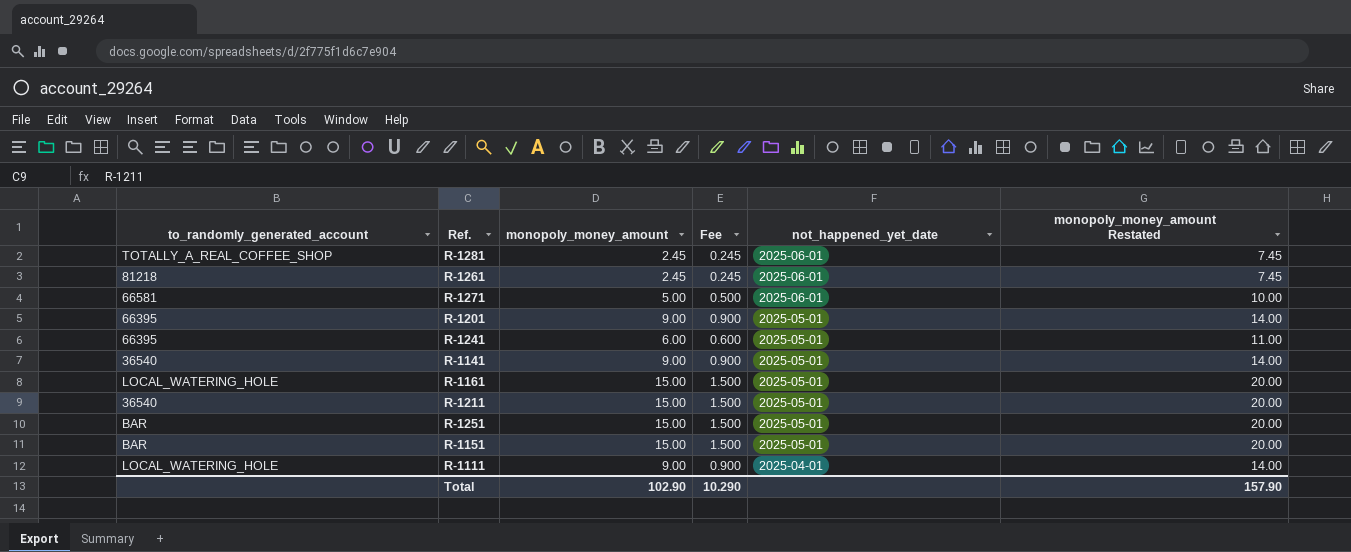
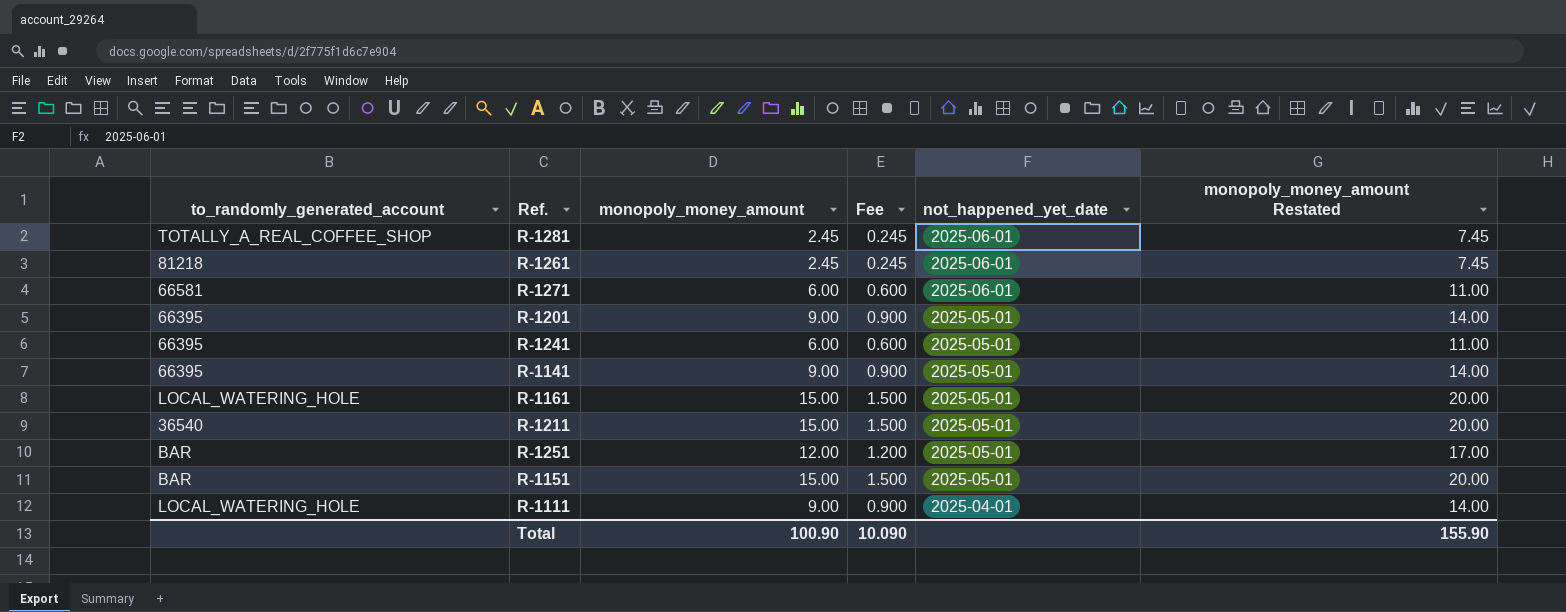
R-1271 | monopoly_money_amount: 5.00 -> 6.00
R-1271 | Fee: 0.500 -> 0.600
R-1271 | monopoly_money_amount Restated: 10.00 -> 11.00
R-1141 | to_randomly_generated_account: 36540 -> 66395
R-1251 | monopoly_money_amount: 15.00 -> 12.00
R-1251 | Fee: 1.500 -> 1.200
R-1251 | monopoly_money_amount Restated: 20.00 -> 17.00
Total | monopoly_money_amount: 102.90 -> 100.90
Total | Fee: 10.290 -> 10.090
Total | monopoly_money_amount Restated: 157.90 -> 155.90

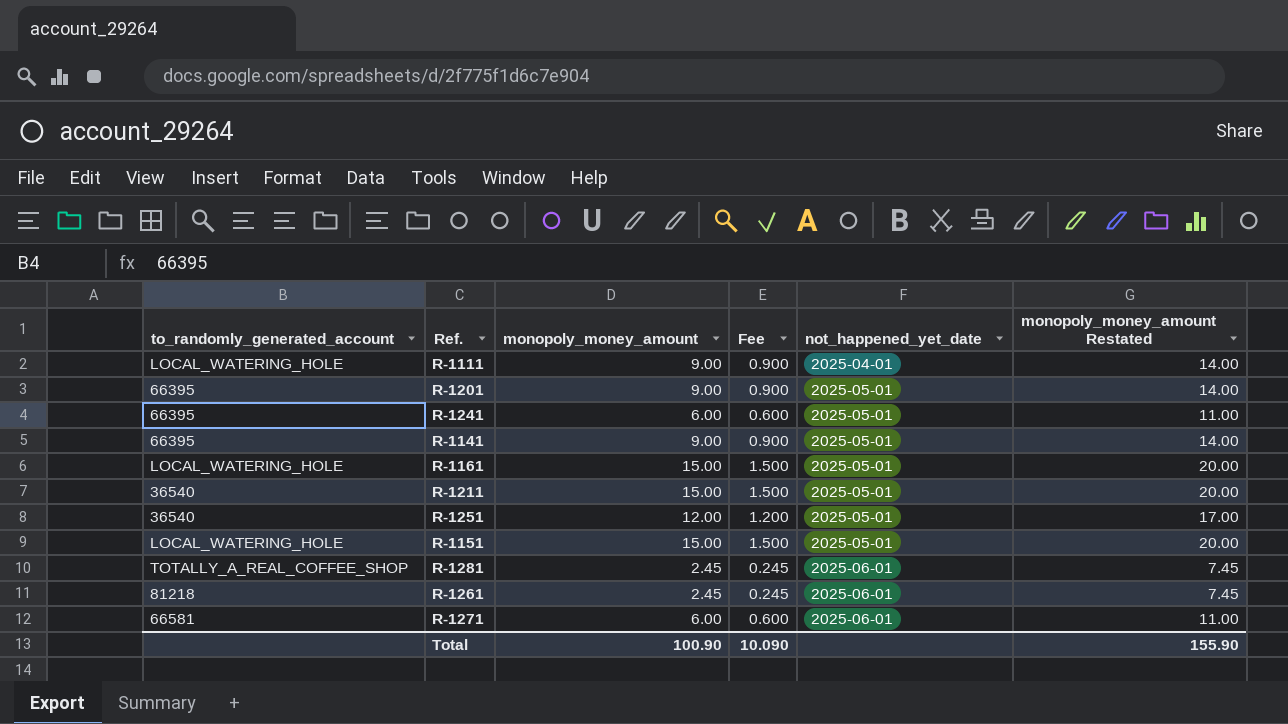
row order: not_happened_yet_date descending -> not_happened_yet_date ascending
R-1251 | to_randomly_generated_account: BAR -> 36540
R-1151 | to_randomly_generated_account: BAR -> LOCAL_WATERING_HOLE

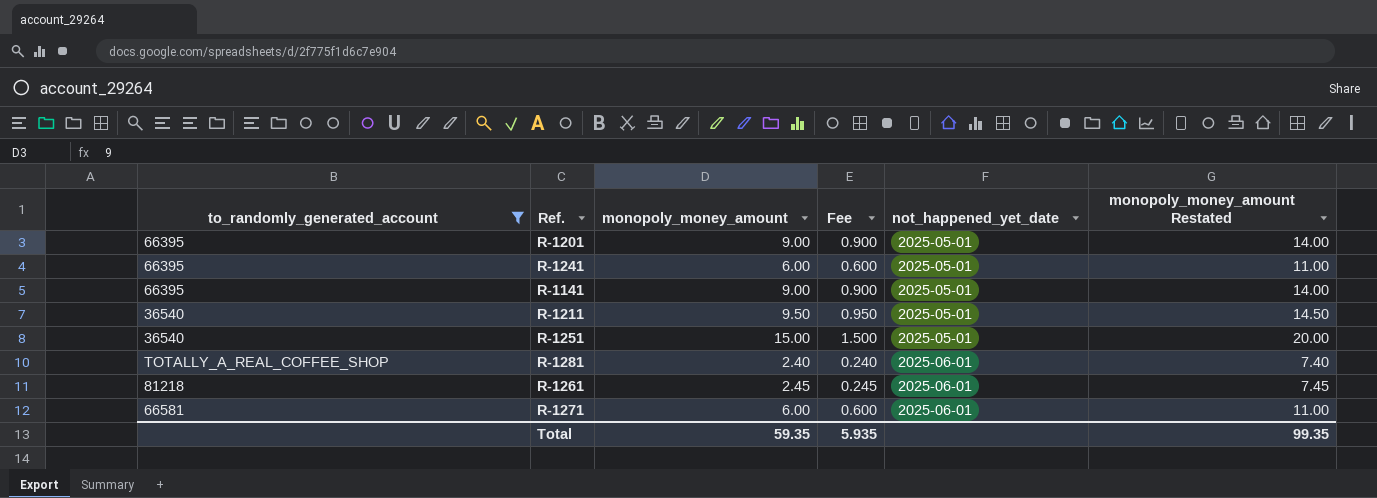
filter: none -> to_randomly_generated_account != LOCAL_WATERING_HOLE
R-1211 | monopoly_money_amount: 15.00 -> 9.50
R-1211 | Fee: 1.500 -> 0.950
R-1211 | monopoly_money_amount Restated: 20.00 -> 14.50
R-1251 | monopoly_money_amount: 12.00 -> 15.00
R-1251 | Fee: 1.200 -> 1.500
R-1251 | monopoly_money_amount Restated: 17.00 -> 20.00
R-1281 | monopoly_money_amount: 2.45 -> 2.40
R-1281 | Fee: 0.245 -> 0.240
R-1281 | monopoly_money_amount Restated: 7.45 -> 7.40
Total | monopoly_money_amount: 100.90 -> 59.35
Total | Fee: 10.090 -> 5.935
Total | monopoly_money_amount Restated: 155.90 -> 99.35

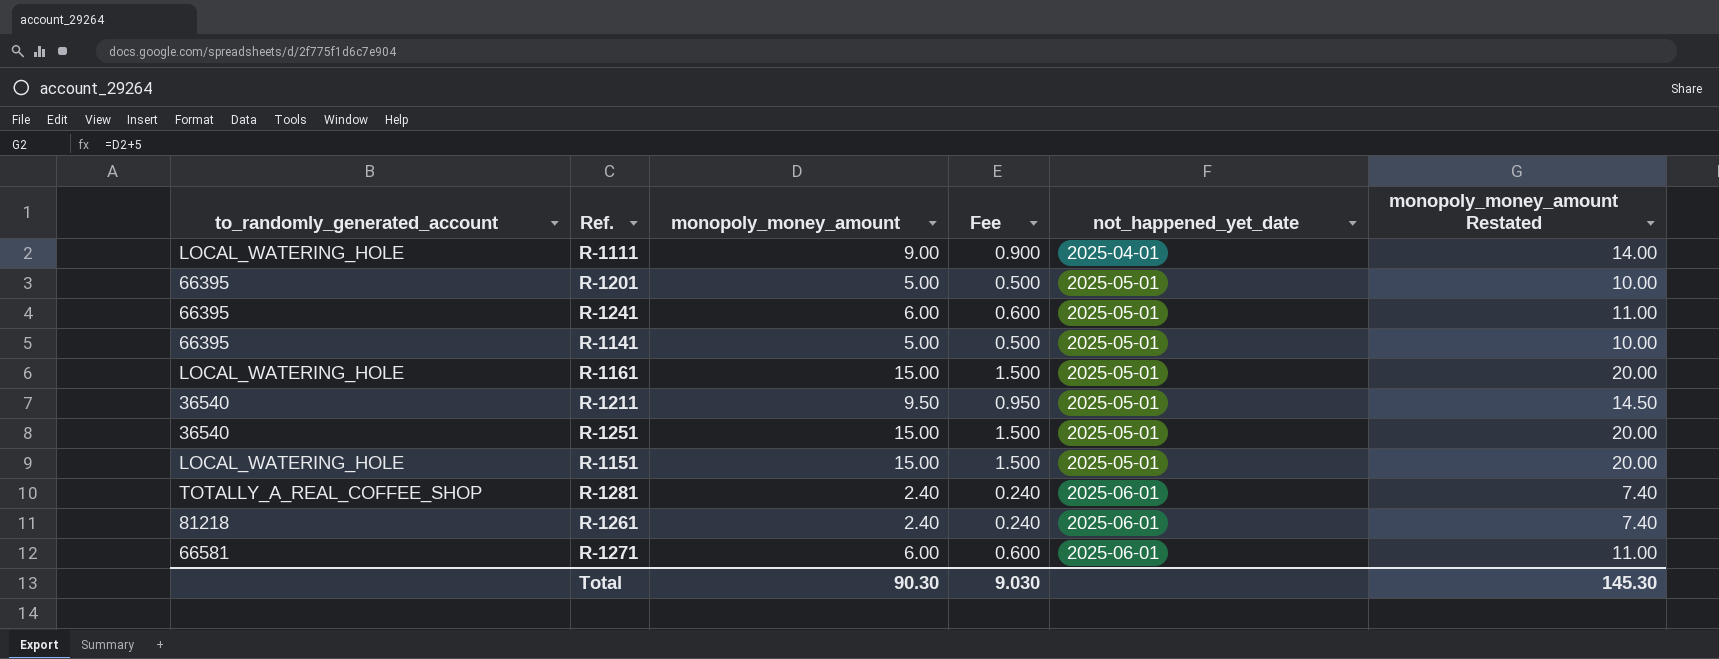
filter: to_randomly_generated_account != LOCAL_WATERING_HOLE -> none
R-1201 | monopoly_money_amount: 9.00 -> 5.00
R-1201 | Fee: 0.900 -> 0.500
R-1201 | monopoly_money_amount Restated: 14.00 -> 10.00
R-1141 | monopoly_money_amount: 9.00 -> 5.00
R-1141 | Fee: 0.900 -> 0.500
R-1141 | monopoly_money_amount Restated: 14.00 -> 10.00
R-1261 | monopoly_money_amount: 2.45 -> 2.40
R-1261 | Fee: 0.245 -> 0.240
R-1261 | monopoly_money_amount Restated: 7.45 -> 7.40
Total | monopoly_money_amount: 59.35 -> 90.30
Total | Fee: 5.935 -> 9.030
Total | monopoly_money_amount Restated: 99.35 -> 145.30

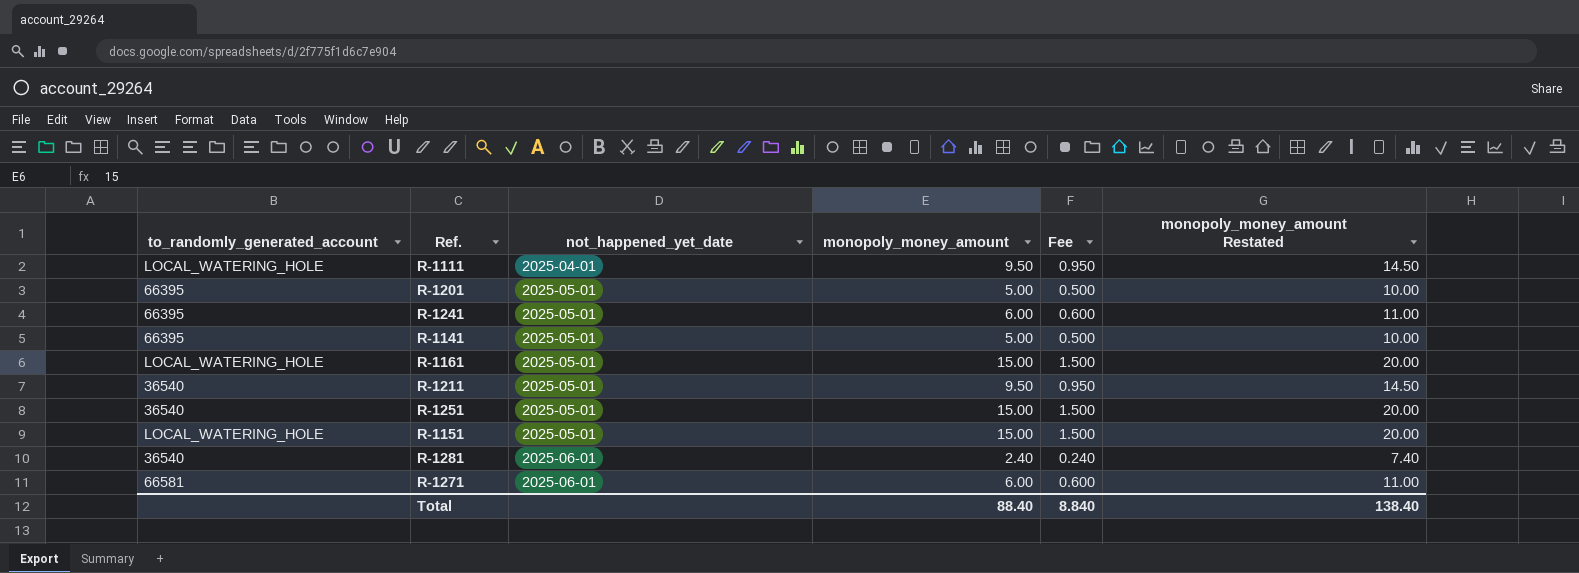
column not_happened_yet_date | position: 5 -> 3
row R-1261: 81218 | 2.40 | 0.240 | 2025-06-01 | 7.40 -> none
R-1111 | monopoly_money_amount: 9.00 -> 9.50
R-1111 | Fee: 0.900 -> 0.950
R-1111 | monopoly_money_amount Restated: 14.00 -> 14.50
R-1281 | to_randomly_generated_account: TOTALLY_A_REAL_COFFEE_SHOP -> 36540
Total | monopoly_money_amount: 90.30 -> 88.40
Total | Fee: 9.030 -> 8.840
Total | monopoly_money_amount Restated: 145.30 -> 138.40

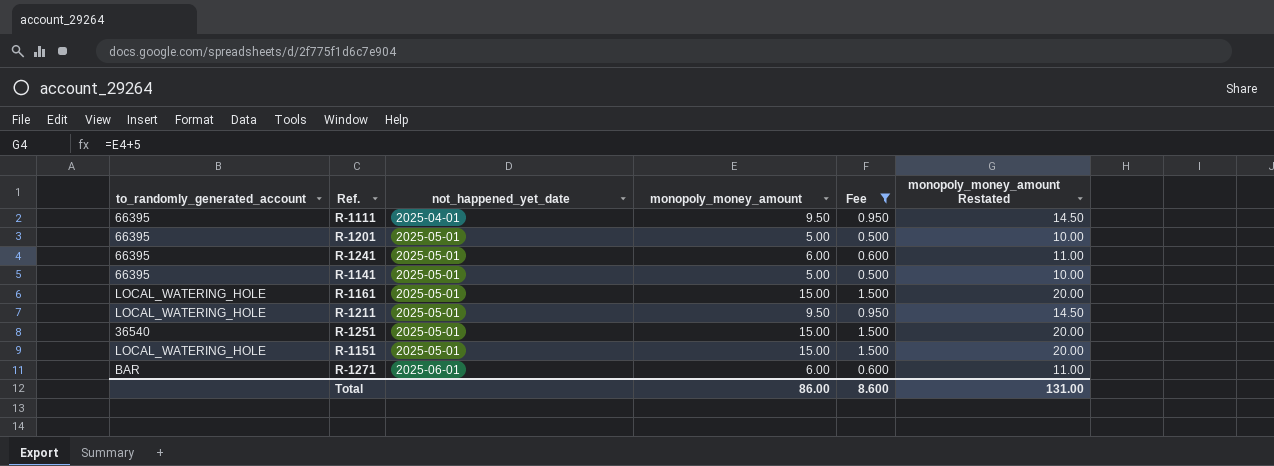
filter: none -> Fee != 0.240
R-1111 | to_randomly_generated_account: LOCAL_WATERING_HOLE -> 66395
R-1211 | to_randomly_generated_account: 36540 -> LOCAL_WATERING_HOLE
R-1271 | to_randomly_generated_account: 66581 -> BAR
Total | monopoly_money_amount: 88.40 -> 86.00
Total | Fee: 8.840 -> 8.600
Total | monopoly_money_amount Restated: 138.40 -> 131.00

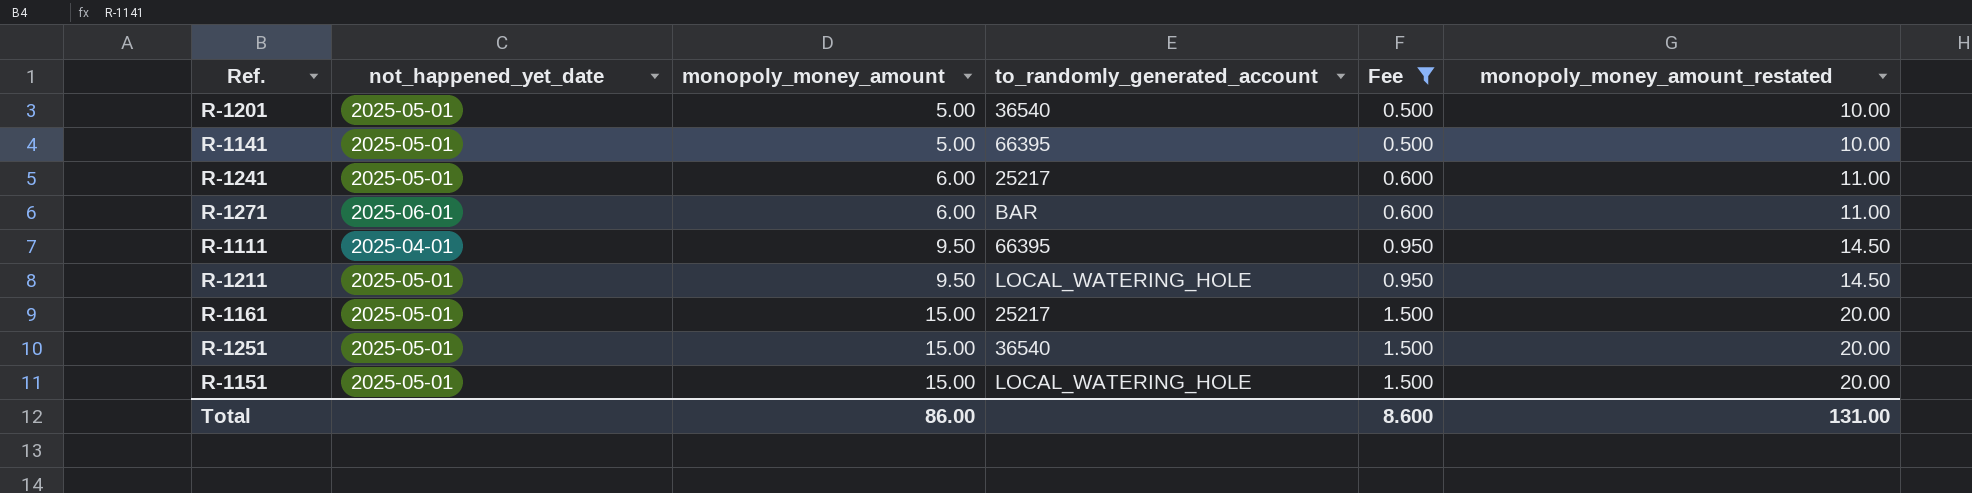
row order: not_happened_yet_date ascending -> monopoly_money_amount ascending
column to_randomly_generated_account | position: 1 -> 4
column name: monopoly_money_amount Restated -> monopoly_money_amount_restated
R-1201 | to_randomly_generated_account: 66395 -> 36540
R-1241 | to_randomly_generated_account: 66395 -> 25217
R-1161 | to_randomly_generated_account: LOCAL_WATERING_HOLE -> 25217

